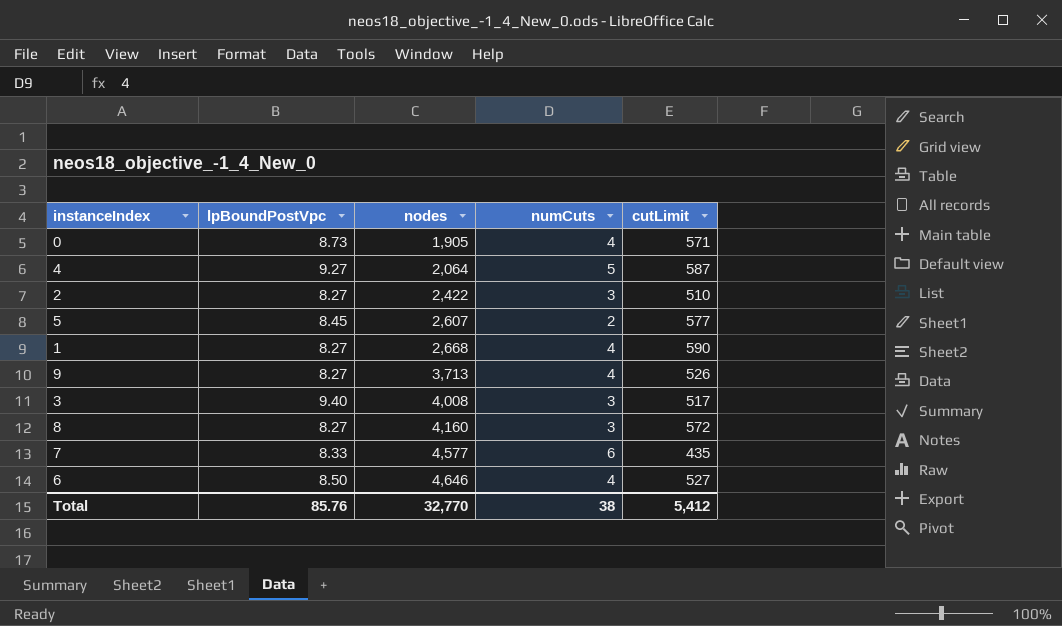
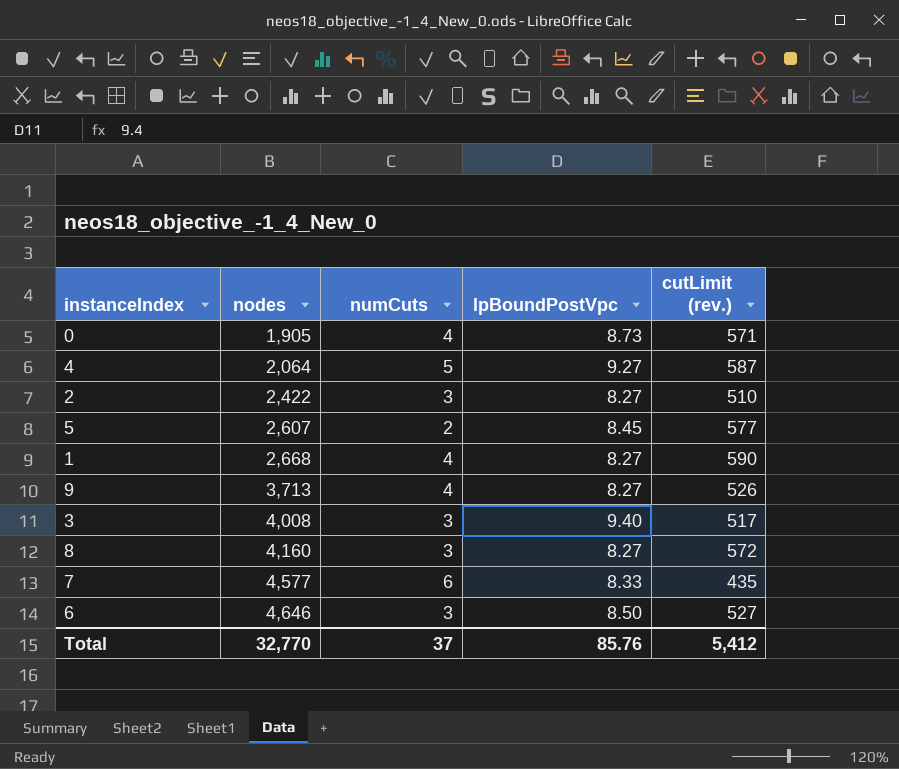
column lpBoundPostVpc | position: 2 -> 4
column name: cutLimit -> cutLimit (rev.)
6 | numCuts: 4 -> 3
Total | numCuts: 38 -> 37

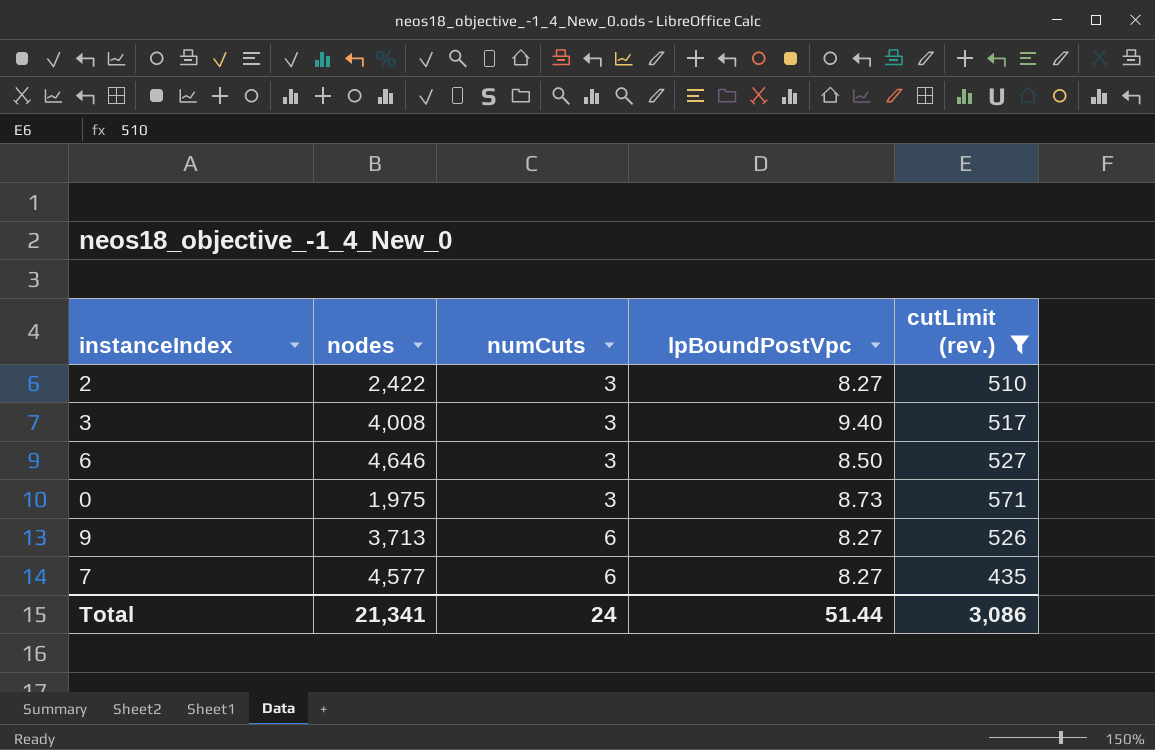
filter: none -> cutLimit (rev.) <= 571
row order: nodes ascending -> numCuts ascending
0 | nodes: 1,905 -> 1,975
0 | numCuts: 4 -> 3
9 | numCuts: 4 -> 6
7 | lpBoundPostVpc: 8.33 -> 8.27
Total | nodes: 32,770 -> 21,341
Total | numCuts: 37 -> 24
Total | lpBoundPostVpc: 85.76 -> 51.44
Total | cutLimit (rev.): 5,412 -> 3,086

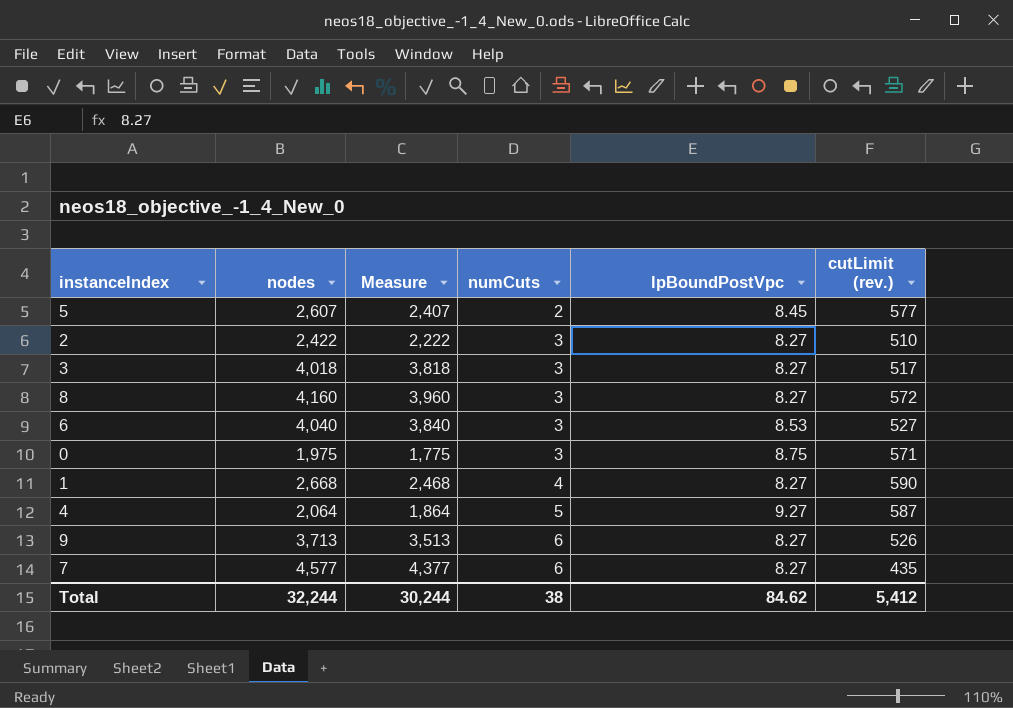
filter: cutLimit (rev.) <= 571 -> none
column Measure | formula: none -> [nodes] - 200
3 | nodes: 4,008 -> 4,018
3 | lpBoundPostVpc: 9.40 -> 8.27
6 | nodes: 4,646 -> 4,040
6 | lpBoundPostVpc: 8.50 -> 8.53
0 | lpBoundPostVpc: 8.73 -> 8.75
Total | nodes: 21,341 -> 32,244
Total | numCuts: 24 -> 38
Total | lpBoundPostVpc: 51.44 -> 84.62
Total | cutLimit (rev.): 3,086 -> 5,412

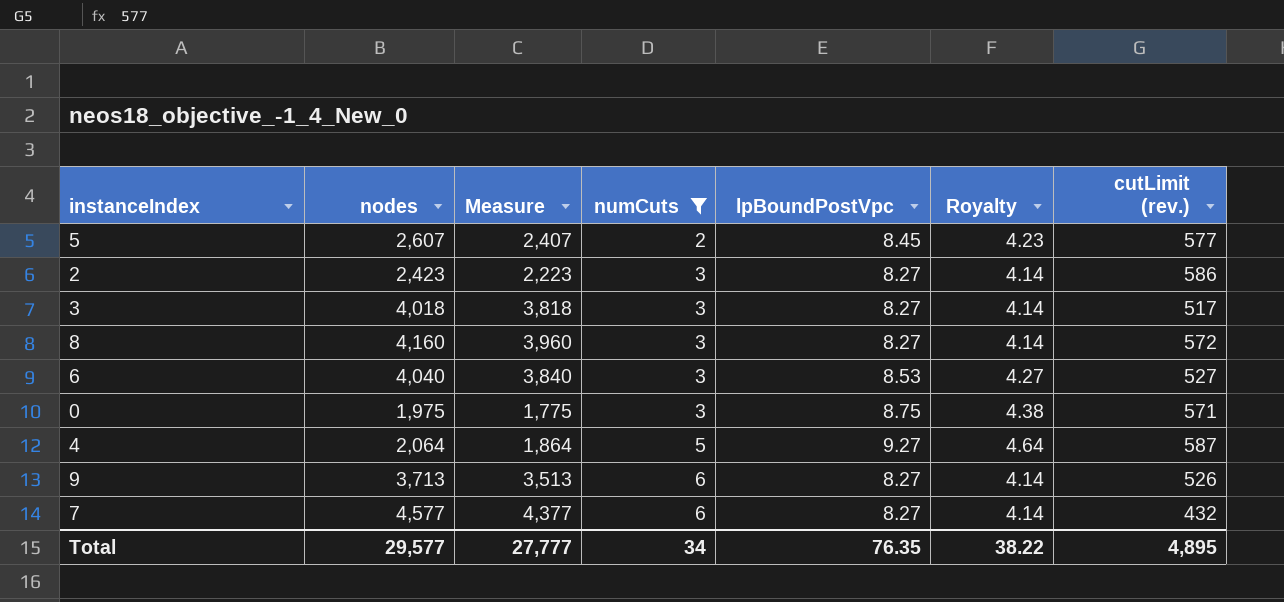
filter: none -> numCuts != 4
column Royalty | formula: none -> [lpBoundPostVpc] * 0.5
2 | nodes: 2,422 -> 2,423
2 | Measure: 2,222 -> 2,223
2 | cutLimit (rev.): 510 -> 586
7 | cutLimit (rev.): 435 -> 432
Total | nodes: 32,244 -> 29,577
Total | Measure: 30,244 -> 27,777
Total | numCuts: 38 -> 34
Total | lpBoundPostVpc: 84.62 -> 76.35
Total | cutLimit (rev.): 5,412 -> 4,895

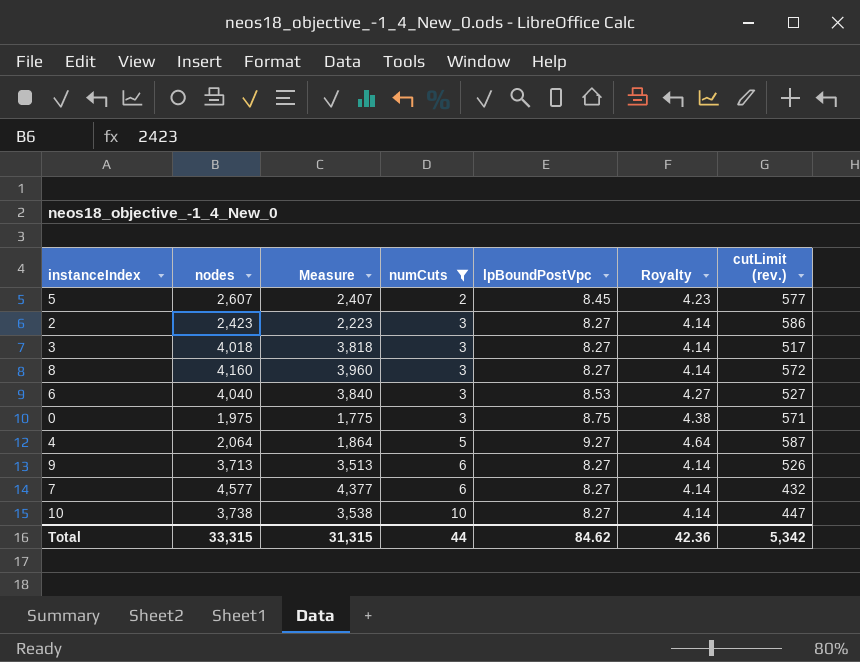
row 10: none -> 3,738 | 3,538 | 10 | 8.27 | 4.14 | 447
Total | nodes: 29,577 -> 33,315
Total | Measure: 27,777 -> 31,315
Total | numCuts: 34 -> 44
Total | lpBoundPostVpc: 76.35 -> 84.62
Total | Royalty: 38.22 -> 42.36
Total | cutLimit (rev.): 4,895 -> 5,342

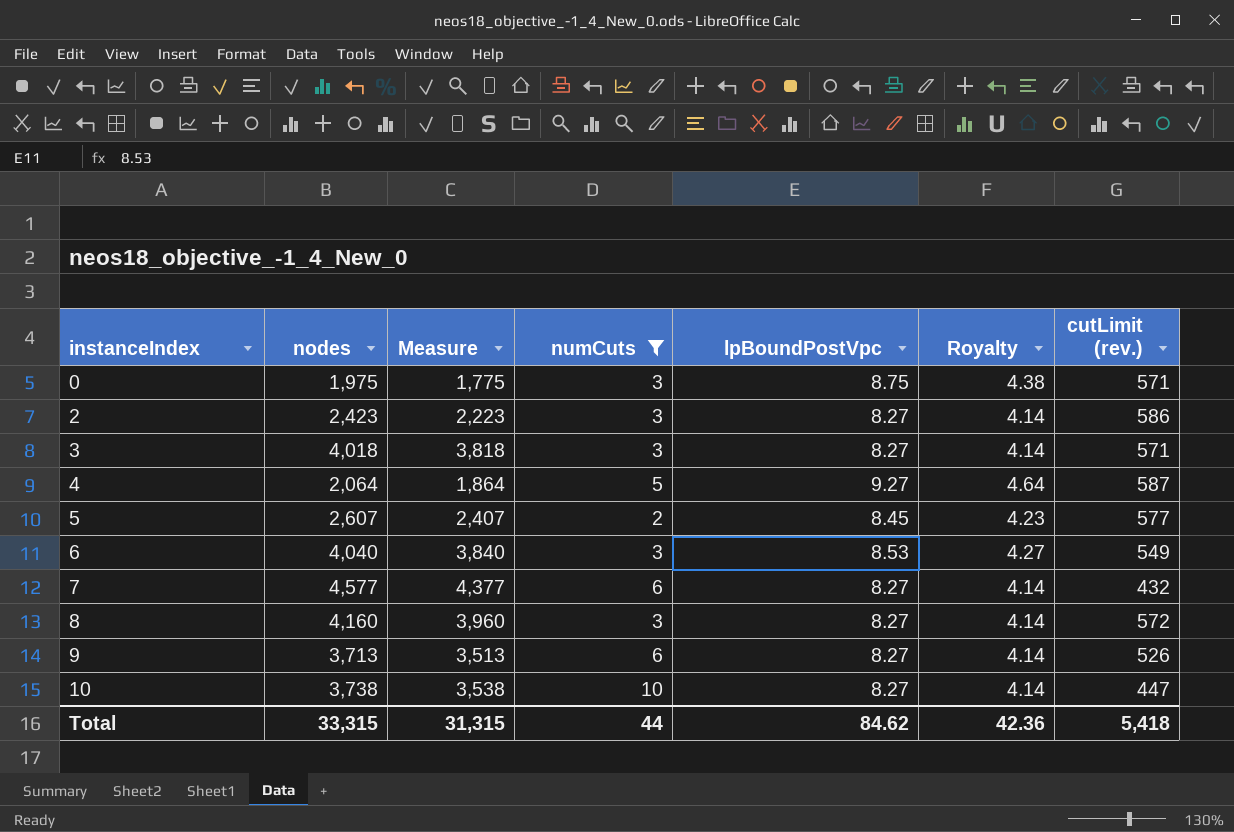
row order: numCuts ascending -> instanceIndex ascending
3 | cutLimit (rev.): 517 -> 571
6 | cutLimit (rev.): 527 -> 549
Total | cutLimit (rev.): 5,342 -> 5,418

